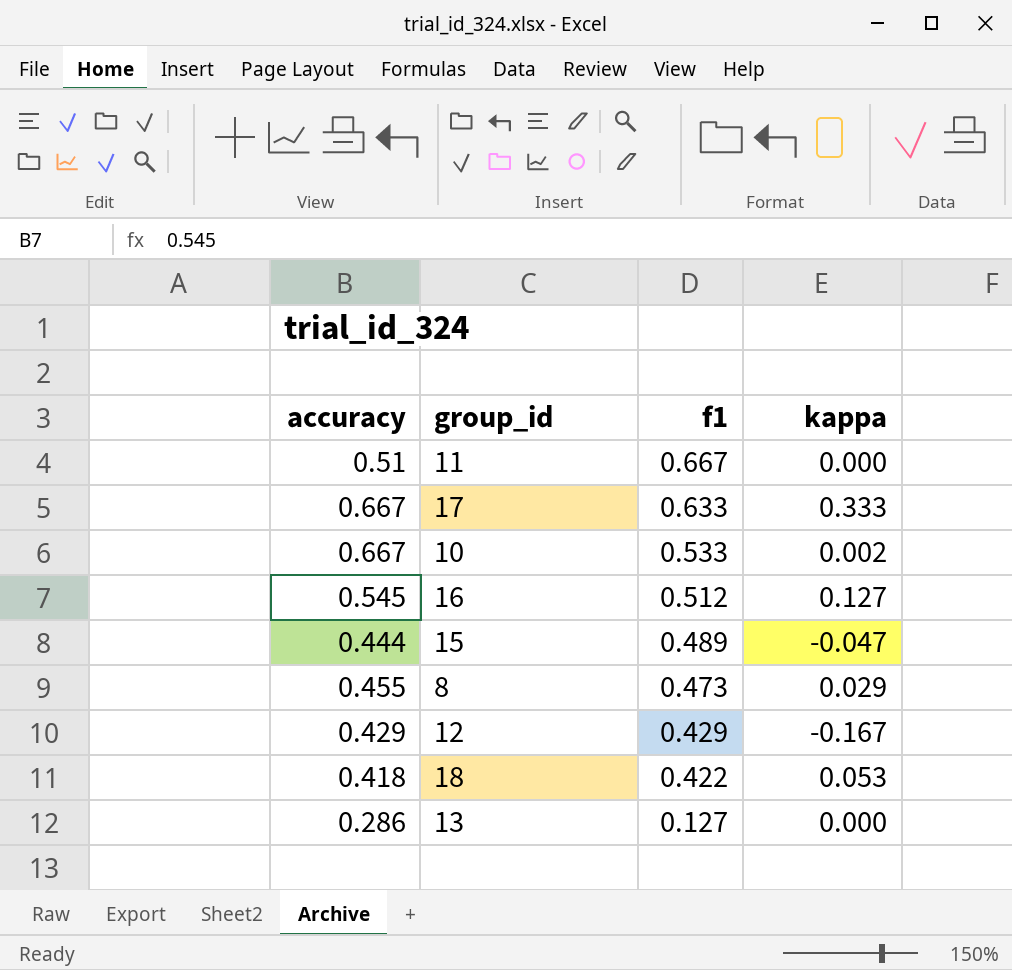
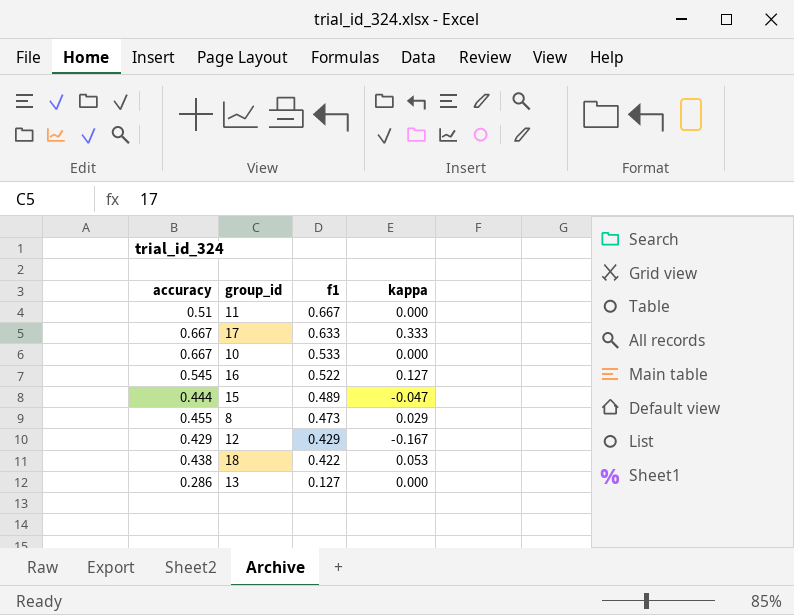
10 | kappa: 0.002 -> 0.000
16 | f1: 0.512 -> 0.522
18 | accuracy: 0.418 -> 0.438

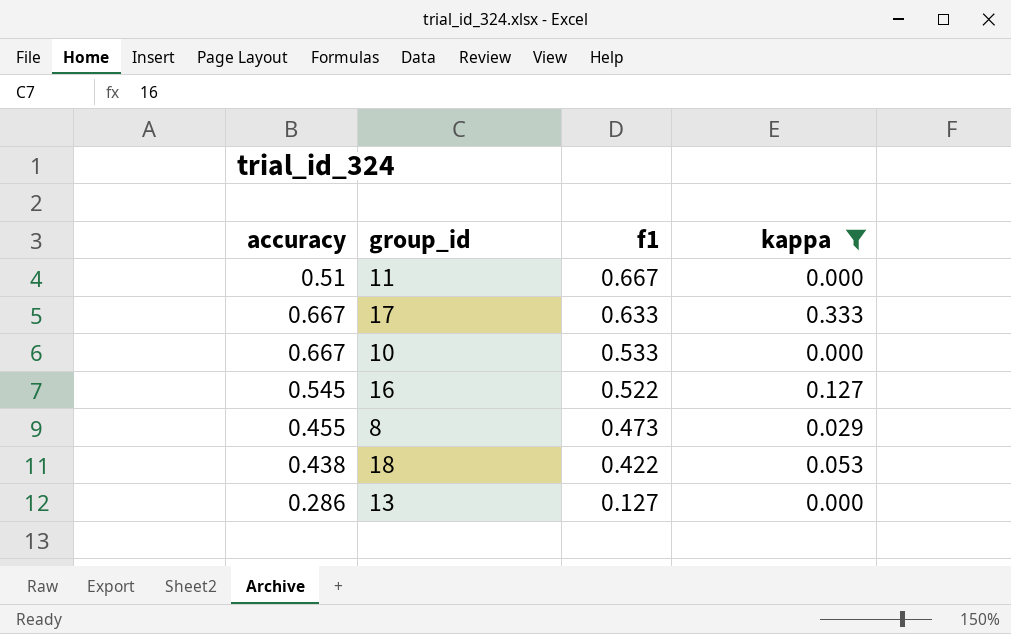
filter: none -> kappa >= 0.000

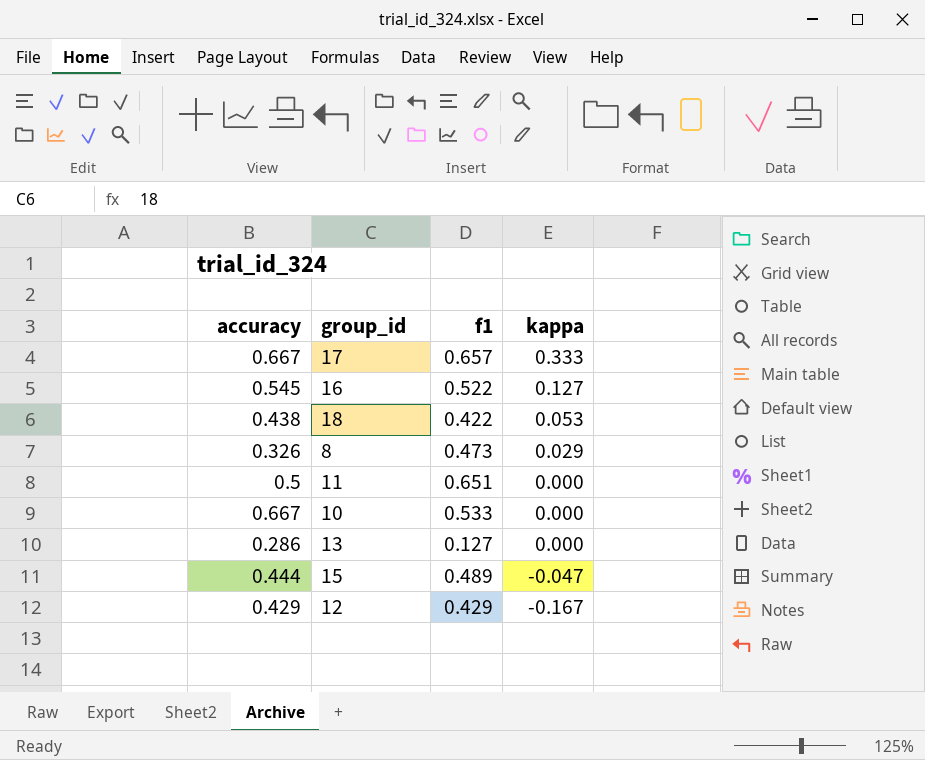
filter: kappa >= 0.000 -> none
row order: f1 descending -> kappa descending
17 | f1: 0.633 -> 0.657
8 | accuracy: 0.455 -> 0.326
11 | accuracy: 0.51 -> 0.5
11 | f1: 0.667 -> 0.651

